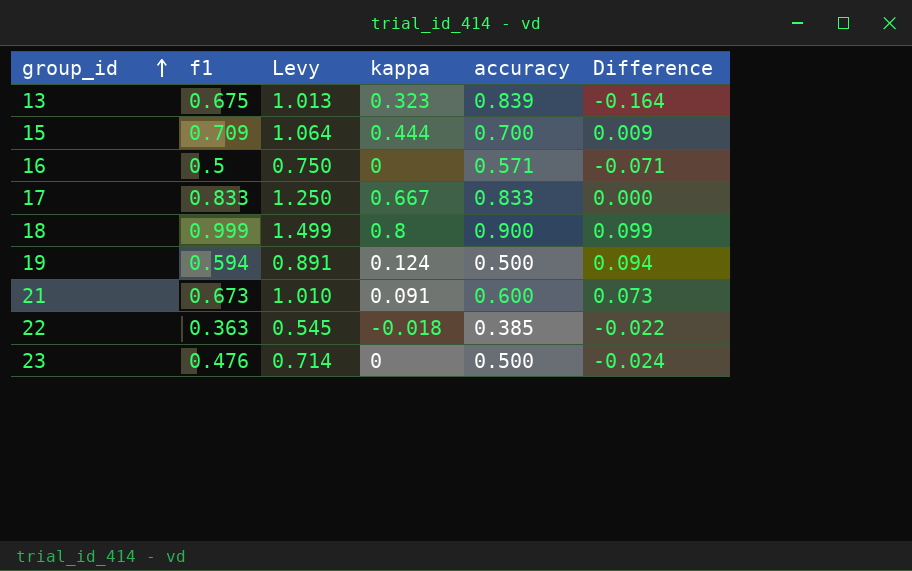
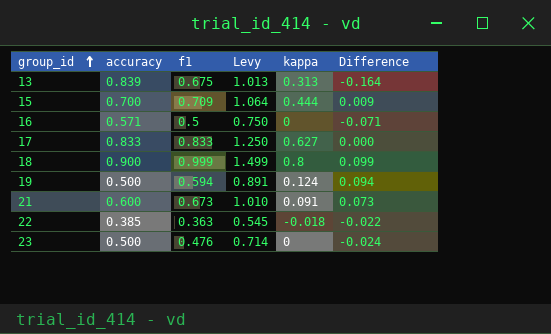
column accuracy | position: 5 -> 2
13 | kappa: 0.323 -> 0.313
17 | kappa: 0.667 -> 0.627

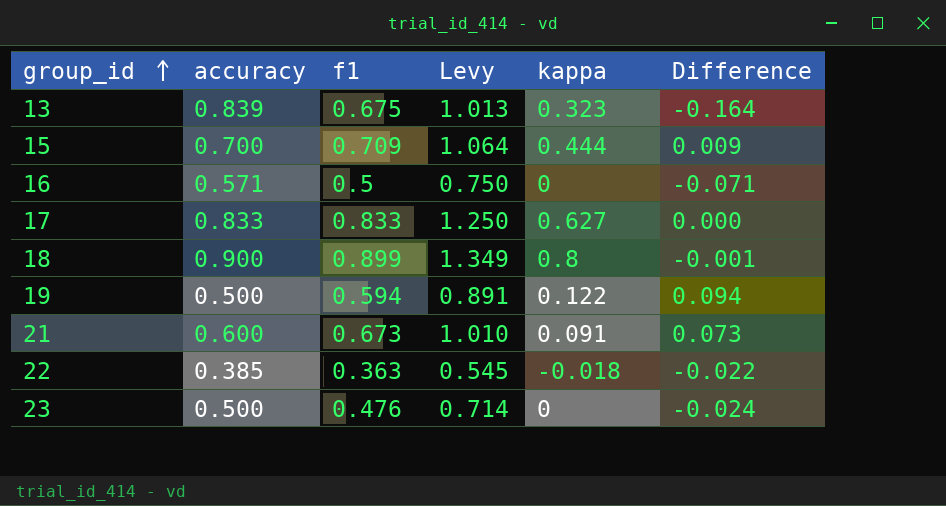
13 | kappa: 0.313 -> 0.323
18 | f1: 0.999 -> 0.899
18 | Levy: 1.499 -> 1.349
18 | Difference: 0.099 -> -0.001
19 | kappa: 0.124 -> 0.122

